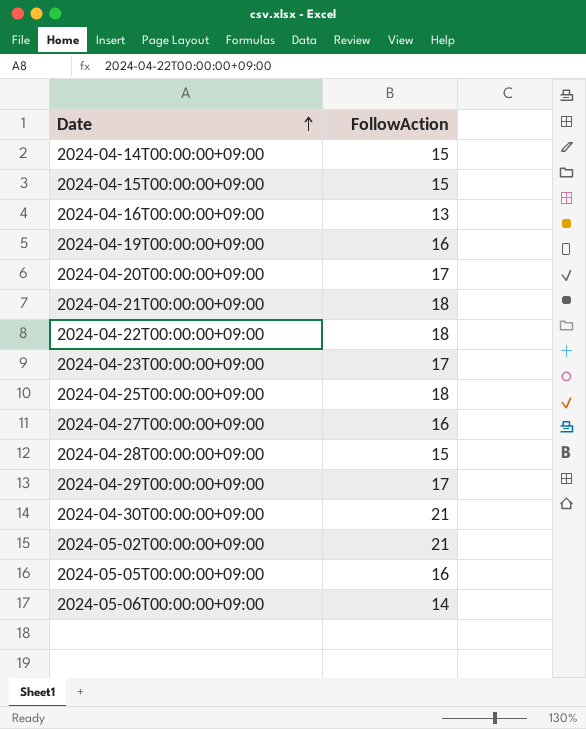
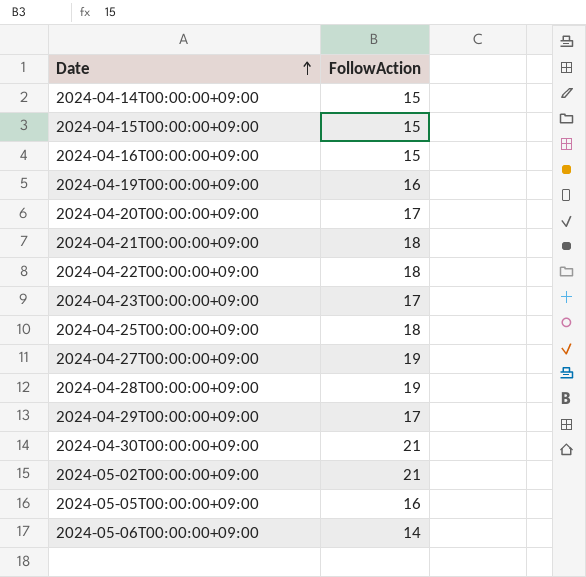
2024-04-16T00:00:00+09:00 | FollowAction: 13 -> 15
2024-04-27T00:00:00+09:00 | FollowAction: 16 -> 19
2024-04-28T00:00:00+09:00 | FollowAction: 15 -> 19

